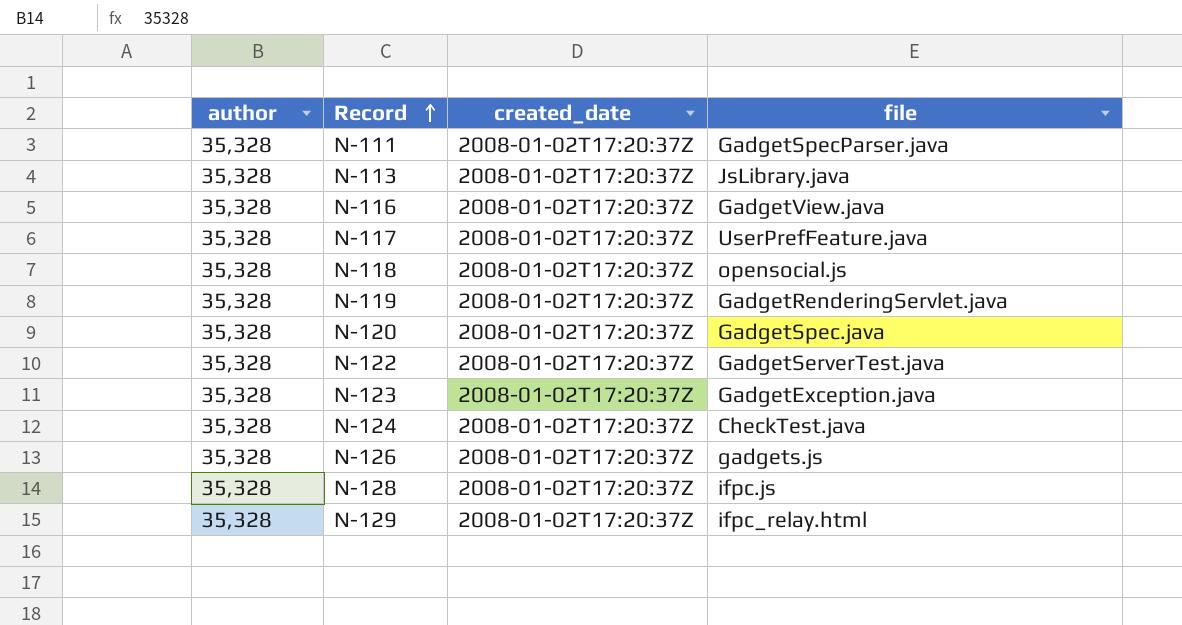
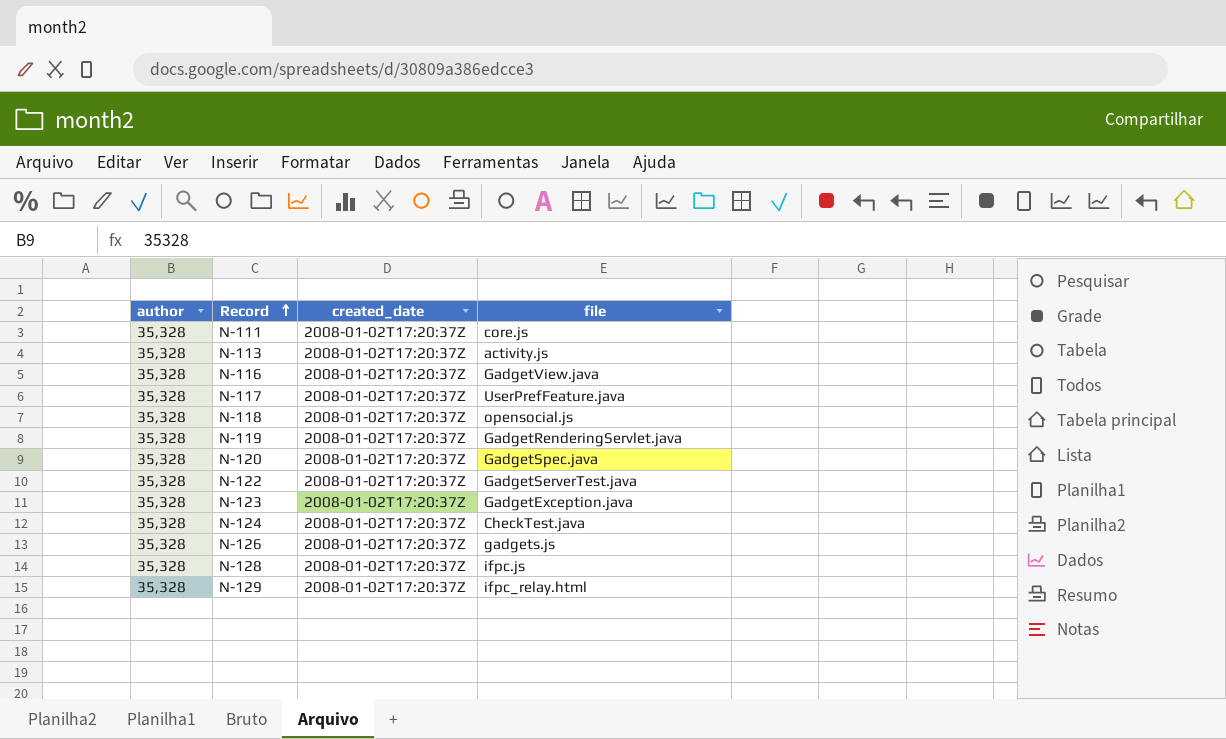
N-111 | file: GadgetSpecParser.java -> core.js
N-113 | file: JsLibrary.java -> activity.js

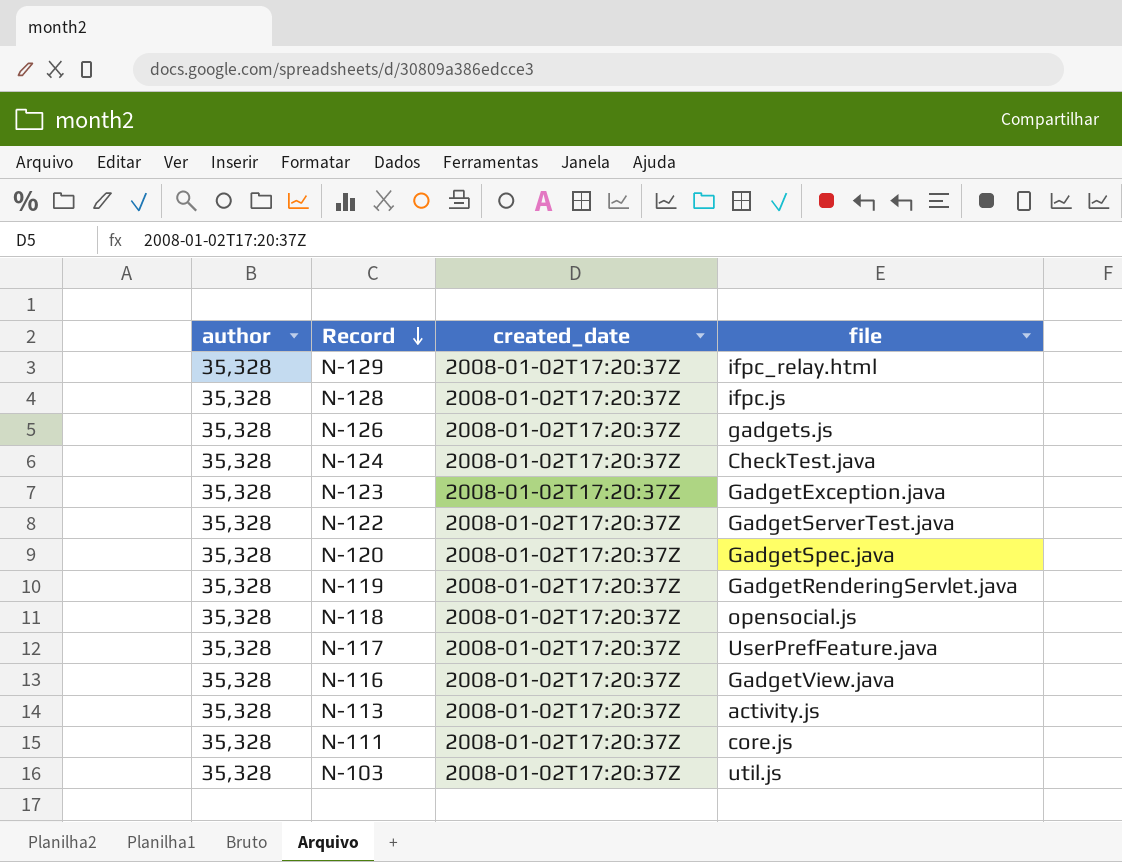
row order: Record ascending -> Record descending
row N-103: none -> 35,328 | 2008-01-02T17:20:37Z | util.js

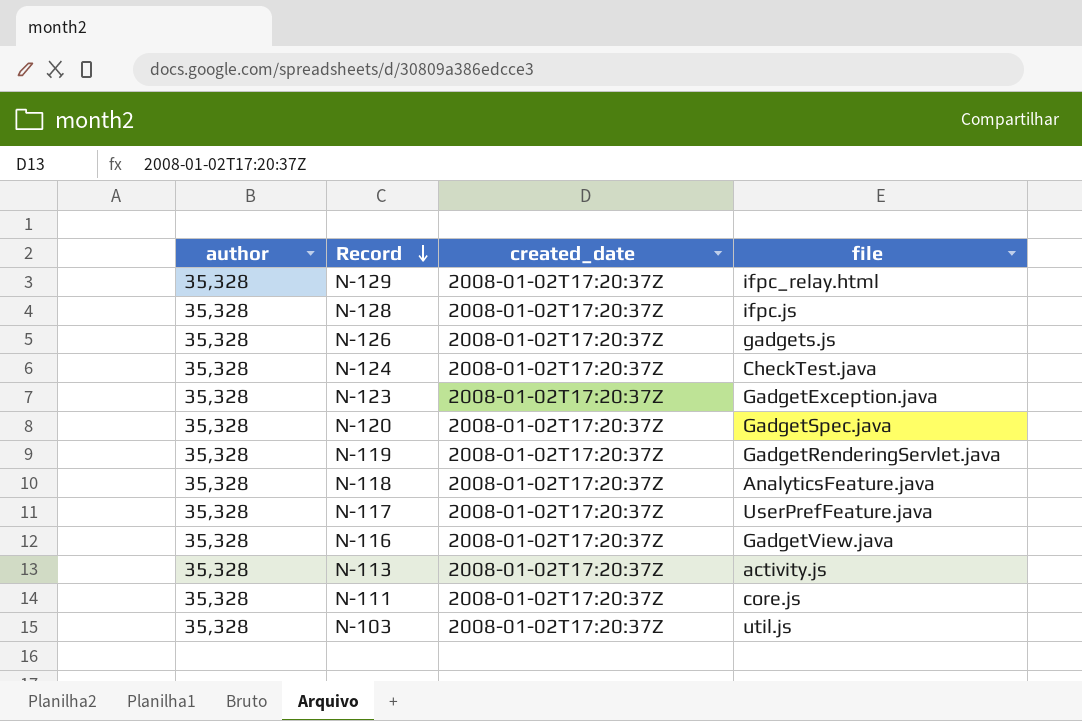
row N-122: 35,328 | 2008-01-02T17:20:37Z | GadgetServerTest.java -> none
N-118 | file: opensocial.js -> AnalyticsFeature.java

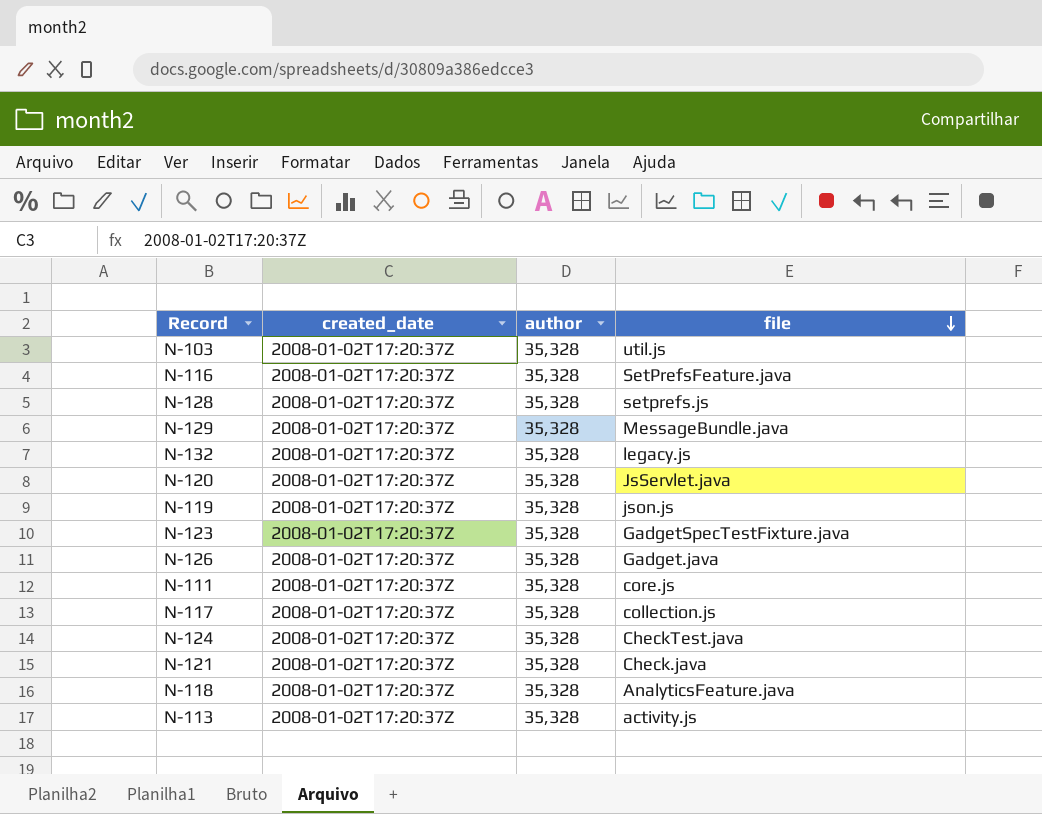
row order: Record descending -> file descending
column author | position: 1 -> 3
N-116 | file: GadgetView.java -> SetPrefsFeature.java
N-128 | file: ifpc.js -> setprefs.js
N-129 | file: ifpc_relay.html -> MessageBundle.java
row N-132: none -> 2008-01-02T17:20:37Z | 35,328 | legacy.js
N-120 | file: GadgetSpec.java -> JsServlet.java
N-119 | file: GadgetRenderingServlet.java -> json.js
N-123 | file: GadgetException.java -> GadgetSpecTestFixture.java
N-126 | file: gadgets.js -> Gadget.java
N-117 | file: UserPrefFeature.java -> collection.js
row N-121: none -> 2008-01-02T17:20:37Z | 35,328 | Check.java

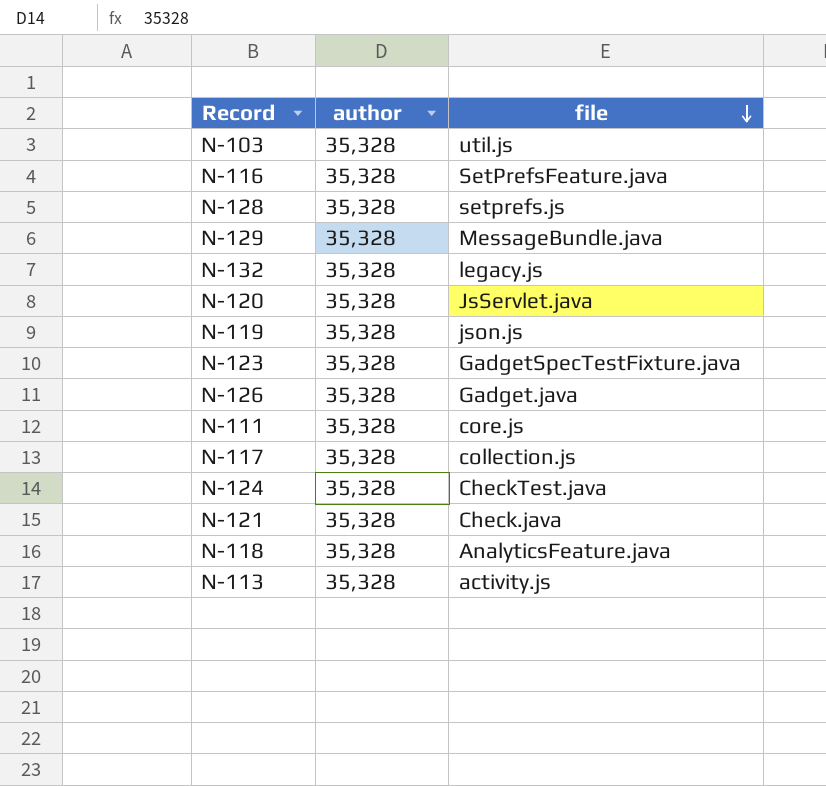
column created_date | position: 2 -> none

